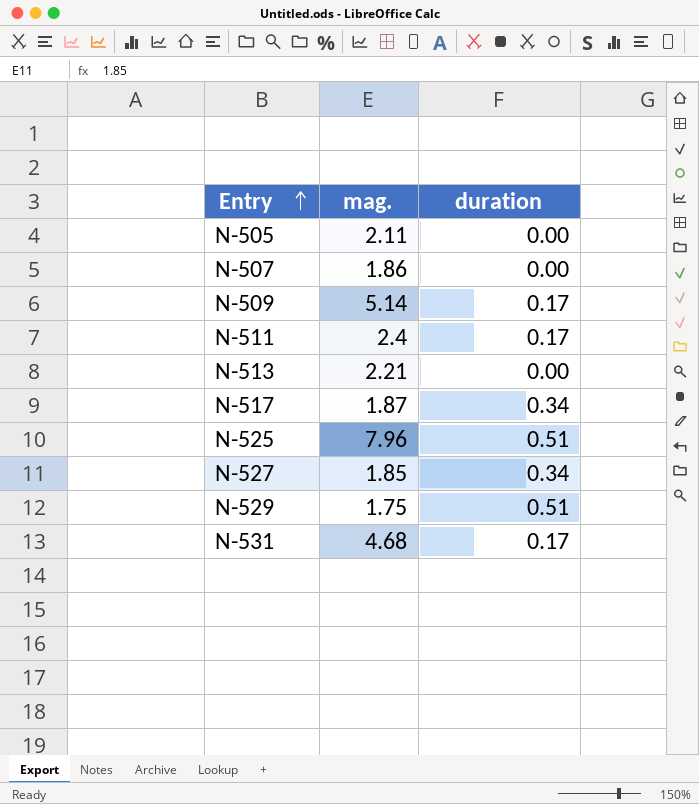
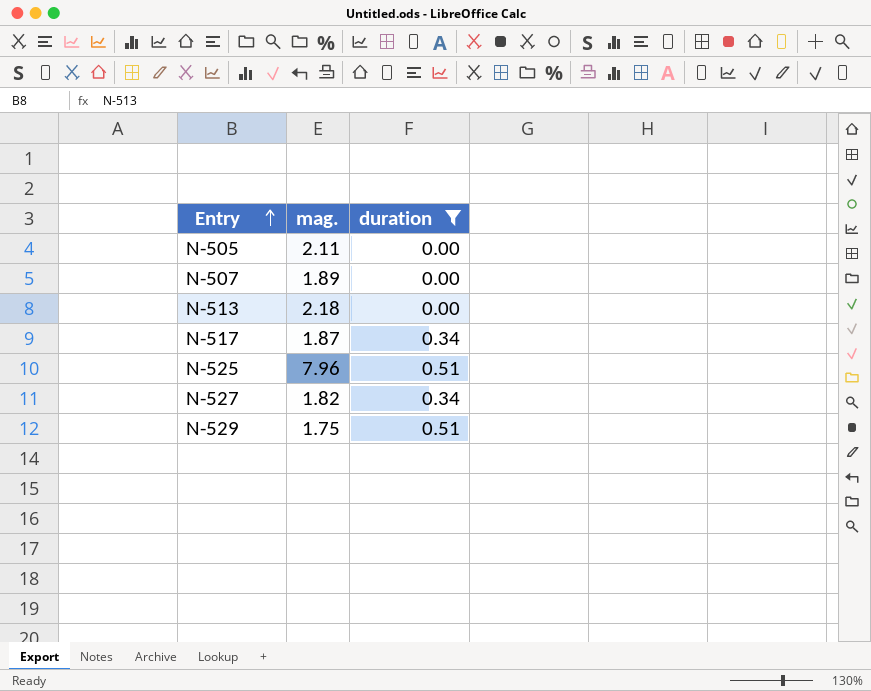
filter: none -> duration != 0.17
N-507 | mag.: 1.86 -> 1.89
N-513 | mag.: 2.21 -> 2.18
N-527 | mag.: 1.85 -> 1.82

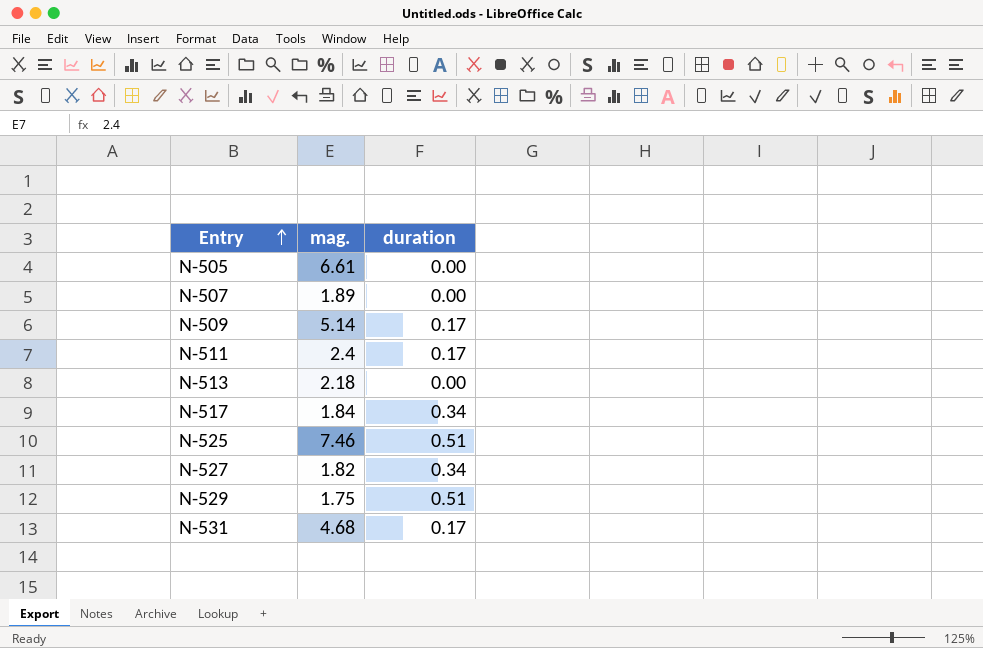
filter: duration != 0.17 -> none
N-505 | mag.: 2.11 -> 6.61
N-517 | mag.: 1.87 -> 1.84
N-525 | mag.: 7.96 -> 7.46

